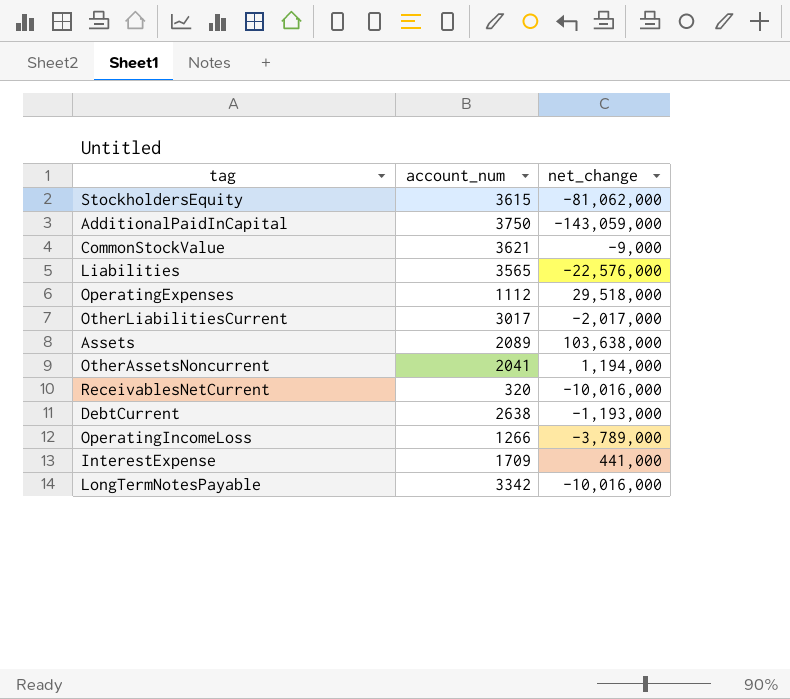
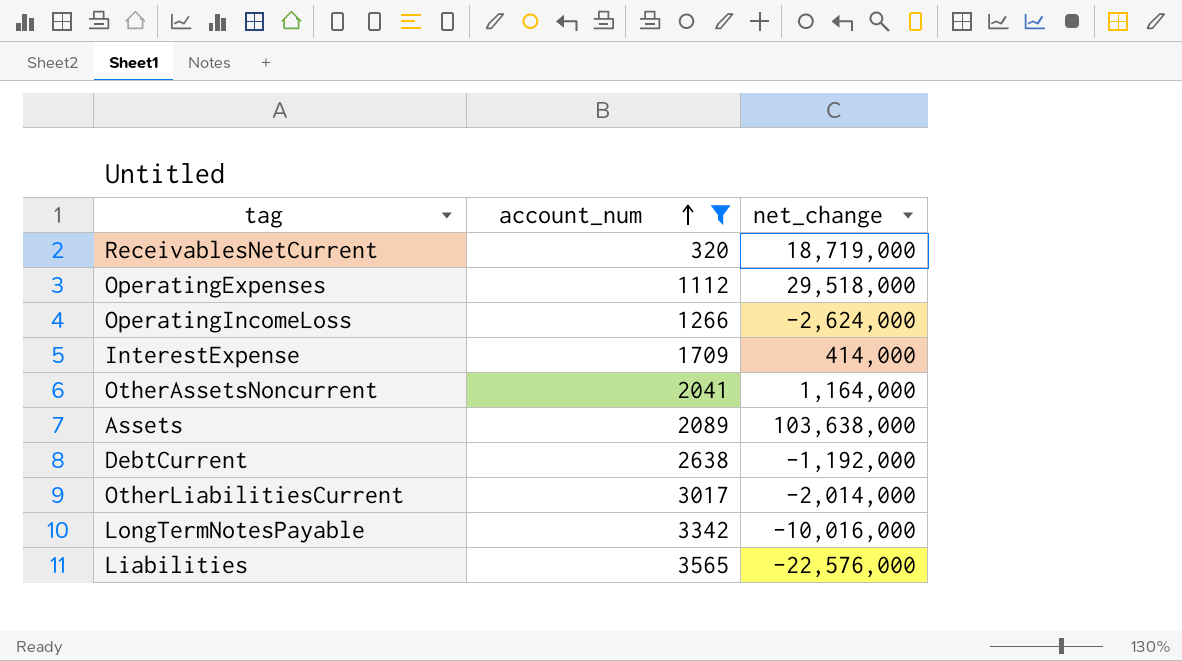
filter: none -> account_num <= 3565
row order: none -> account_num ascending
ReceivablesNetCurrent | net_change: -10,016,000 -> 18,719,000
OperatingIncomeLoss | net_change: -3,789,000 -> -2,624,000
InterestExpense | net_change: 441,000 -> 414,000
OtherAssetsNoncurrent | net_change: 1,194,000 -> 1,164,000
DebtCurrent | net_change: -1,193,000 -> -1,192,000
OtherLiabilitiesCurrent | net_change: -2,017,000 -> -2,014,000

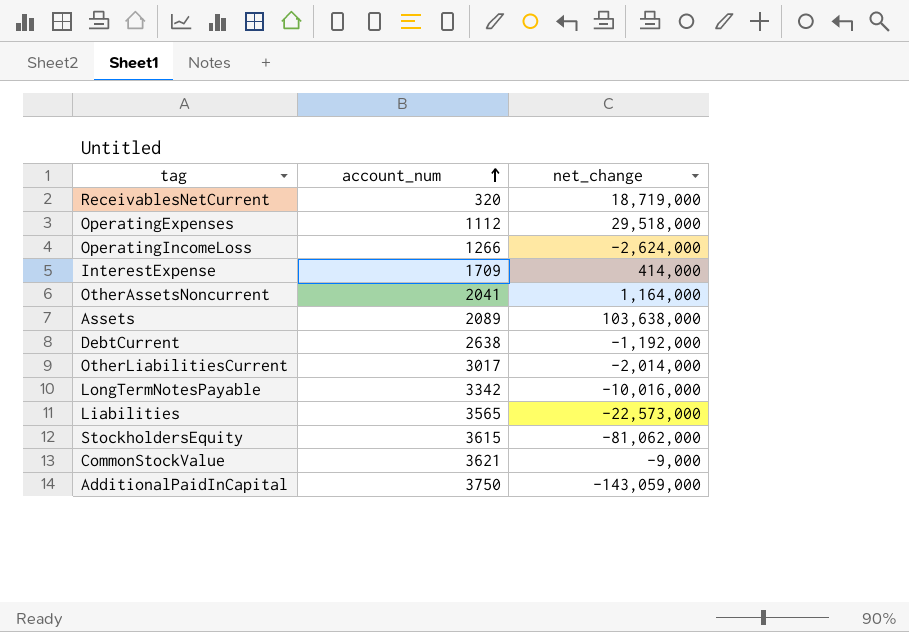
filter: account_num <= 3565 -> none
Liabilities | net_change: -22,576,000 -> -22,573,000

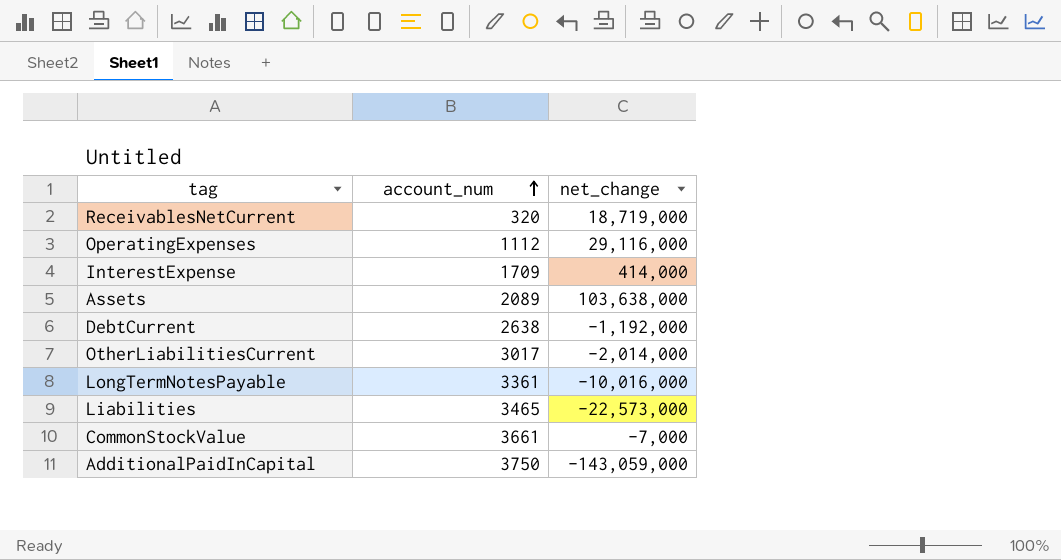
row OperatingIncomeLoss: 1266 | -2,624,000 -> none
row OtherAssetsNoncurrent: 2041 | 1,164,000 -> none
row StockholdersEquity: 3615 | -81,062,000 -> none
OperatingExpenses | net_change: 29,518,000 -> 29,116,000
LongTermNotesPayable | account_num: 3342 -> 3361
Liabilities | account_num: 3565 -> 3465
CommonStockValue | account_num: 3621 -> 3661
CommonStockValue | net_change: -9,000 -> -7,000

